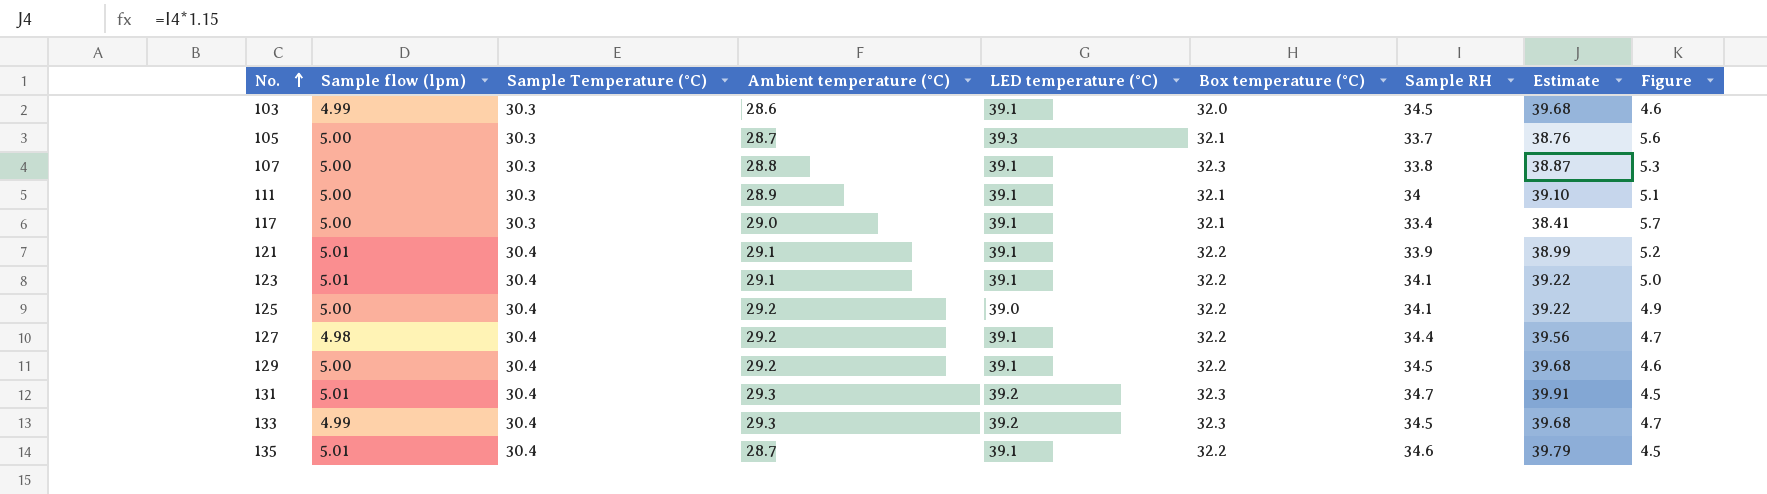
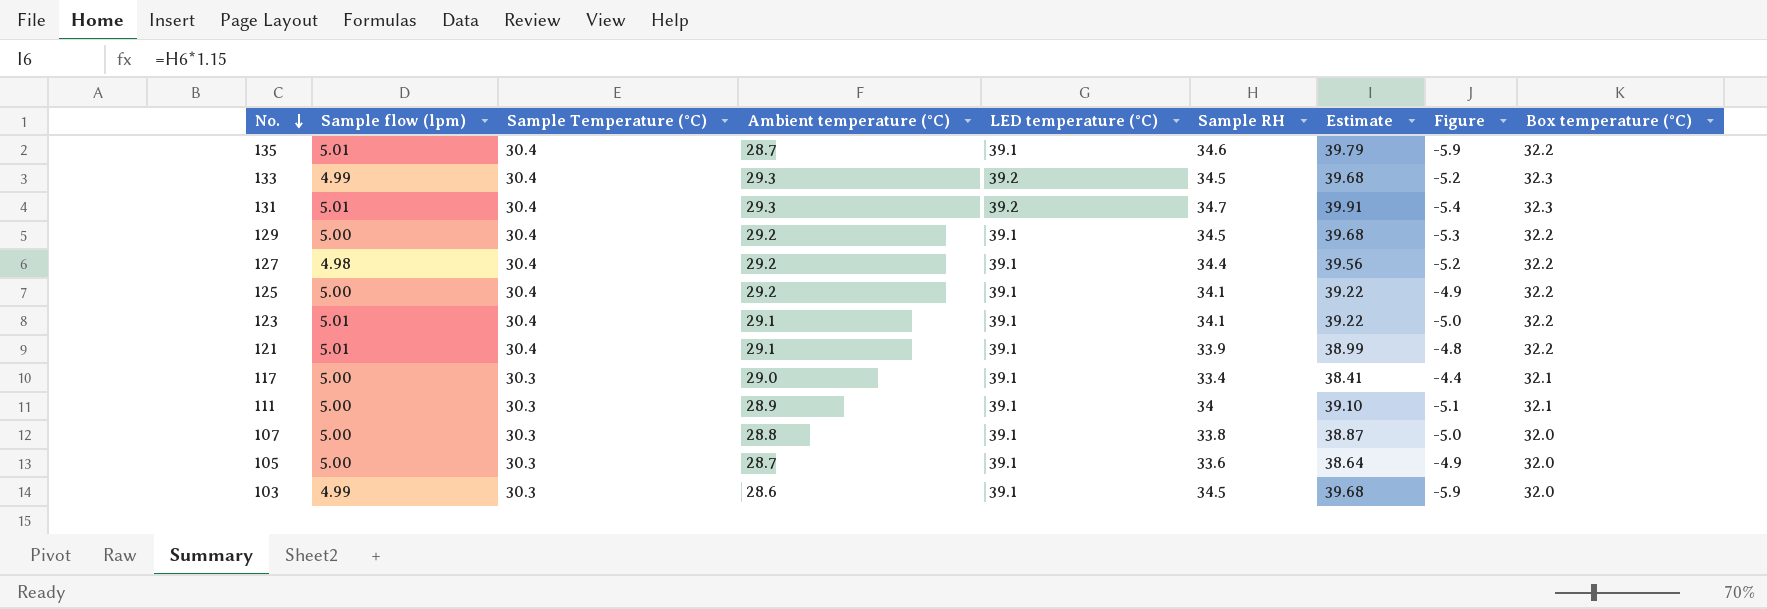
row order: No. ascending -> No. descending
column Figure | formula: [LED temperature (°C)] - [Sample RH] -> [Ambient temperature (°C)] - [Sample RH]
column Box temperature (°C) | position: 6 -> 9
125 | LED temperature (°C): 39.0 -> 39.1
107 | Box temperature (°C): 32.3 -> 32.0
105 | LED temperature (°C): 39.3 -> 39.1
105 | Sample RH: 33.7 -> 33.6
105 | Estimate: 38.76 -> 38.64
105 | Box temperature (°C): 32.1 -> 32.0

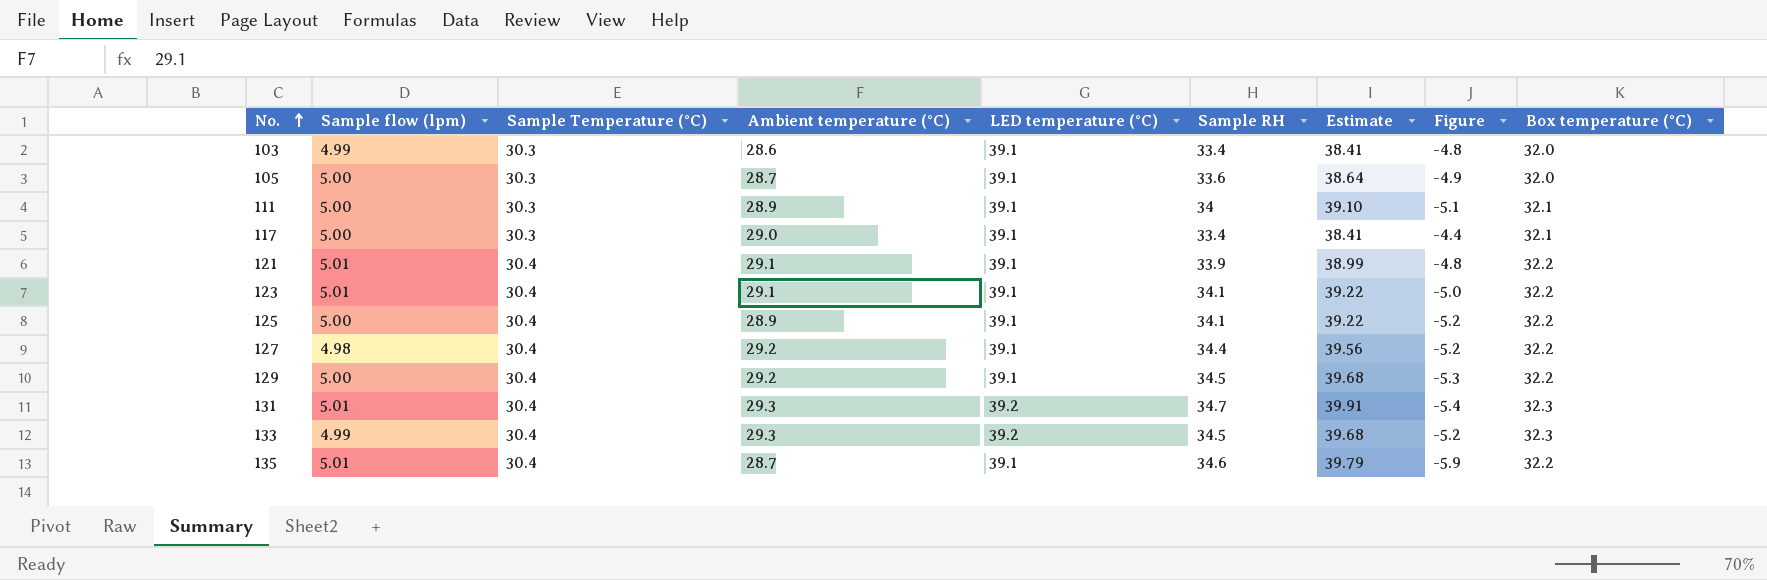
row order: No. descending -> No. ascending
row 107: 5.00 | 30.3 | 28.8 | 39.1 | 33.8 | 38.87 | -5.0 | 32.0 -> none
103 | Sample RH: 34.5 -> 33.4
103 | Estimate: 39.68 -> 38.41
103 | Figure: -5.9 -> -4.8
125 | Ambient temperature (°C): 29.2 -> 28.9
125 | Figure: -4.9 -> -5.2

